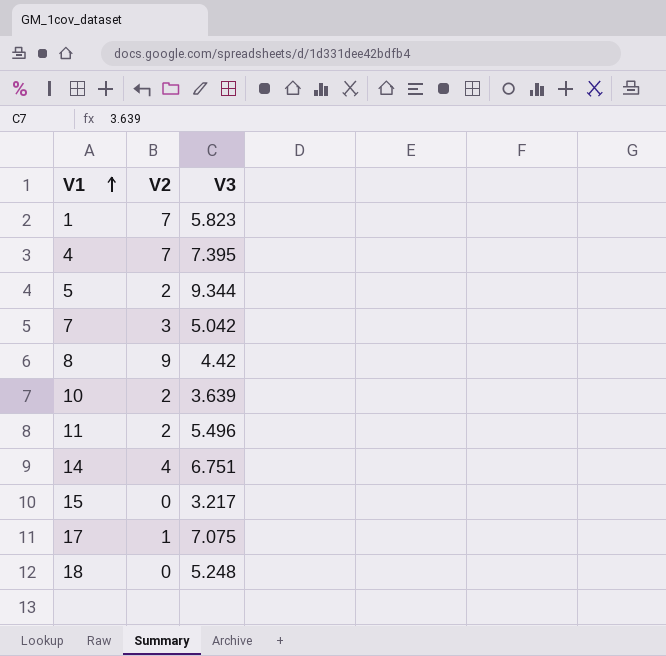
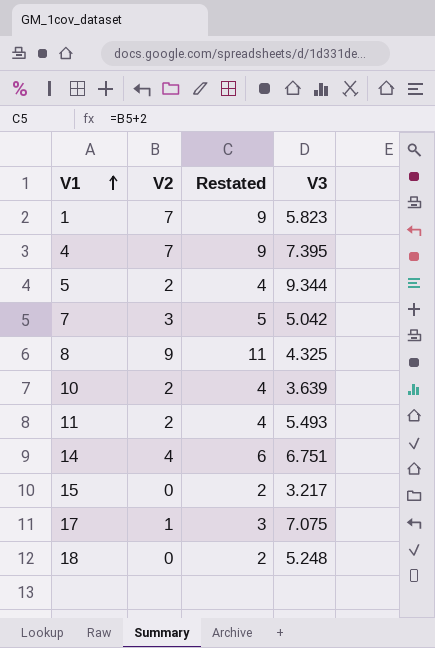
column Restated | formula: none -> [V2] + 2
8 | V3: 4.42 -> 4.325
11 | V3: 5.496 -> 5.493

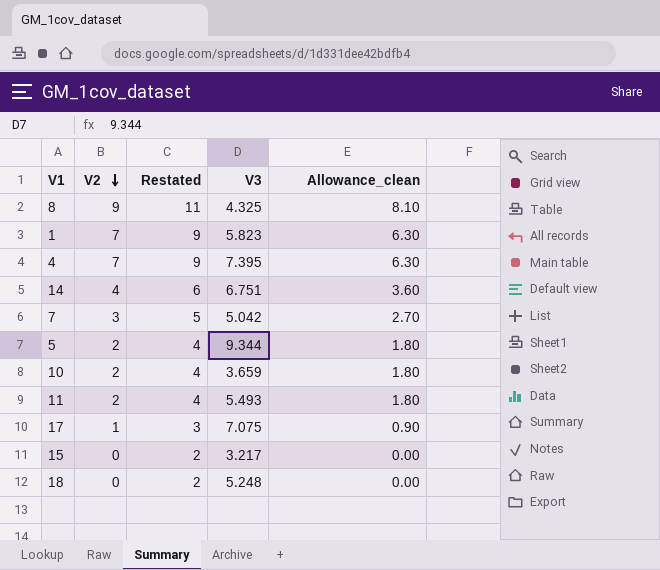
row order: V1 ascending -> V2 descending
column Allowance_clean | formula: none -> [V2] * 0.9
10 | V3: 3.639 -> 3.659

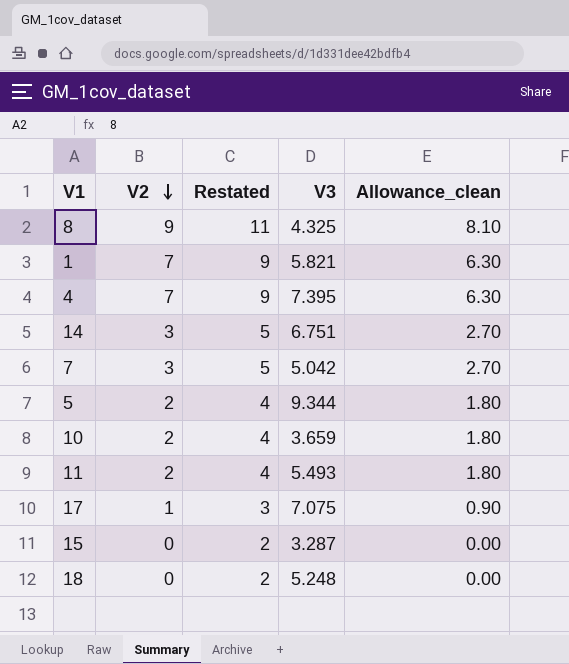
1 | V3: 5.823 -> 5.821
14 | V2: 4 -> 3
14 | Restated: 6 -> 5
14 | Allowance_clean: 3.60 -> 2.70
15 | V3: 3.217 -> 3.287

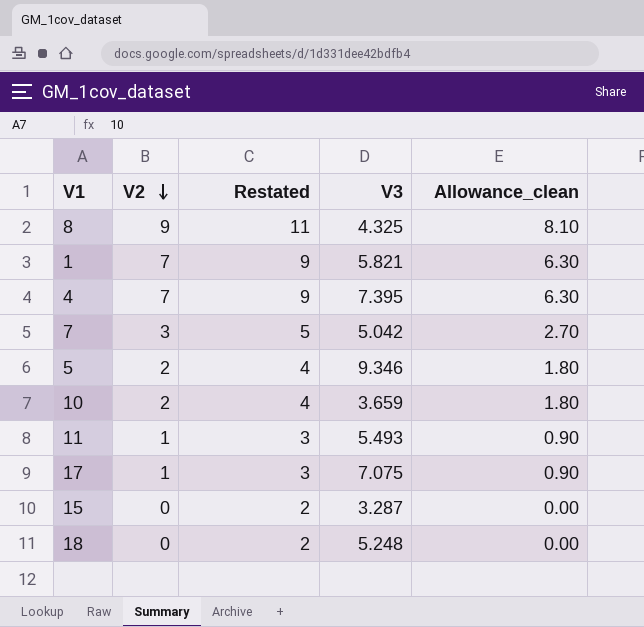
row 14: 3 | 5 | 6.751 | 2.70 -> none
5 | V3: 9.344 -> 9.346
11 | V2: 2 -> 1
11 | Restated: 4 -> 3
11 | Allowance_clean: 1.80 -> 0.90

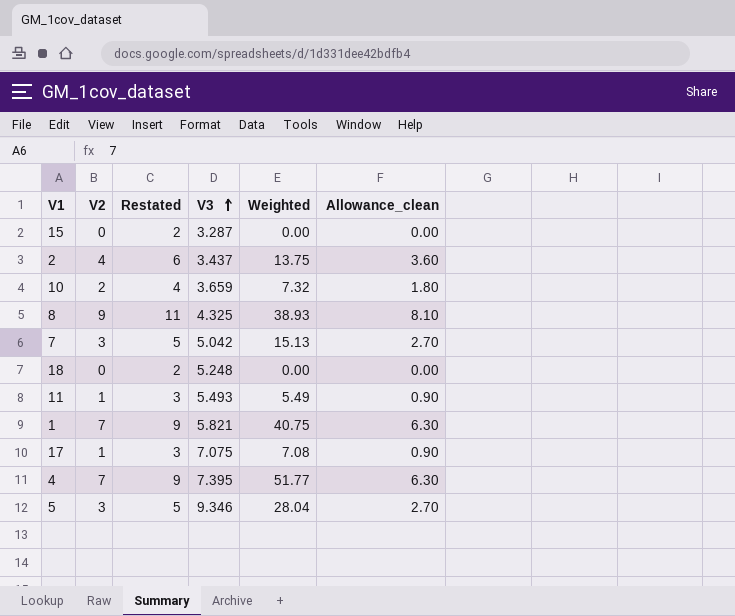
row order: V2 descending -> V3 ascending
column Weighted | formula: none -> [V2] * [V3]
row 2: none -> 4 | 6 | 3.437 | 13.75 | 3.60
5 | V2: 2 -> 3
5 | Restated: 4 -> 5
5 | Allowance_clean: 1.80 -> 2.70

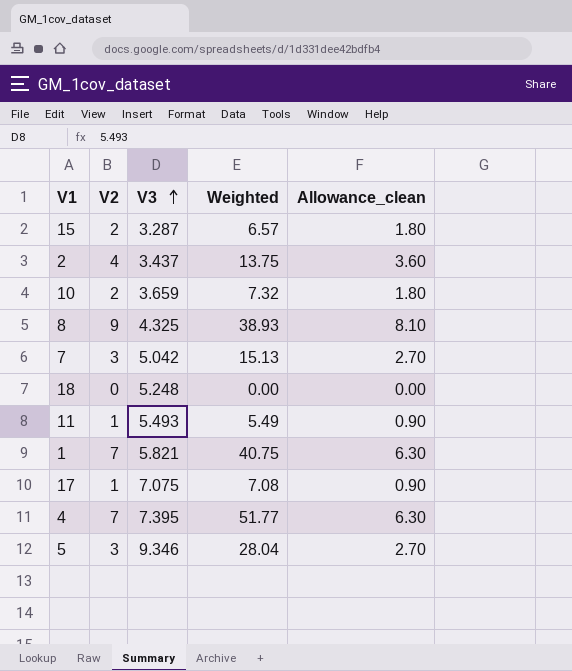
column Restated | formula: [V2] + 2 -> none
15 | V2: 0 -> 2
15 | Weighted: 0.00 -> 6.57
15 | Allowance_clean: 0.00 -> 1.80

